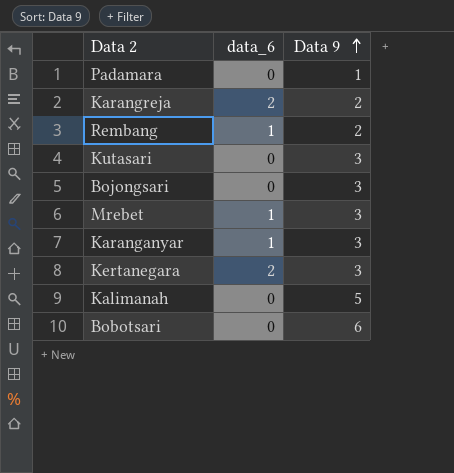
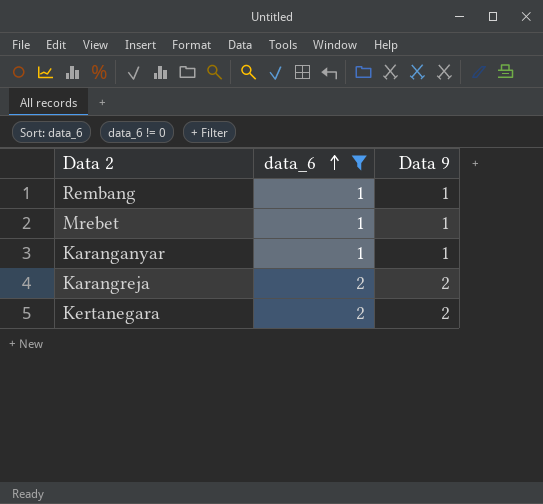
filter: none -> data_6 != 0
row order: Data 9 ascending -> data_6 ascending
Rembang | Data 9: 2 -> 1
Mrebet | Data 9: 3 -> 1
Karanganyar | Data 9: 3 -> 1
Kertanegara | Data 9: 3 -> 2

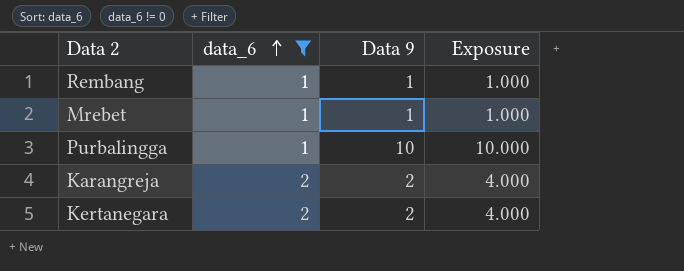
column Exposure | formula: none -> [data_6] * [Data 9]
row Karanganyar: 1 | 1 -> none
row Purbalingga: none -> 1 | 10 | 10.000

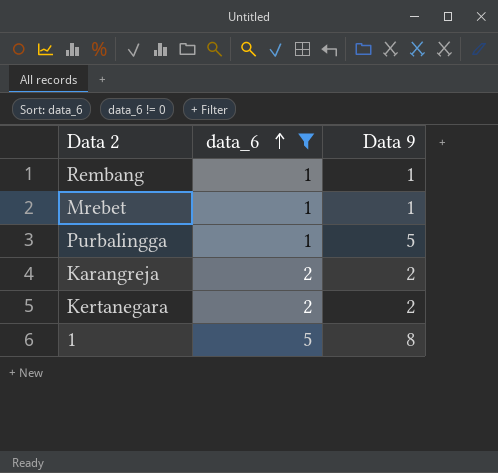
column Exposure | formula: [data_6] * [Data 9] -> none
Purbalingga | Data 9: 10 -> 5
row 1: none -> 5 | 8

